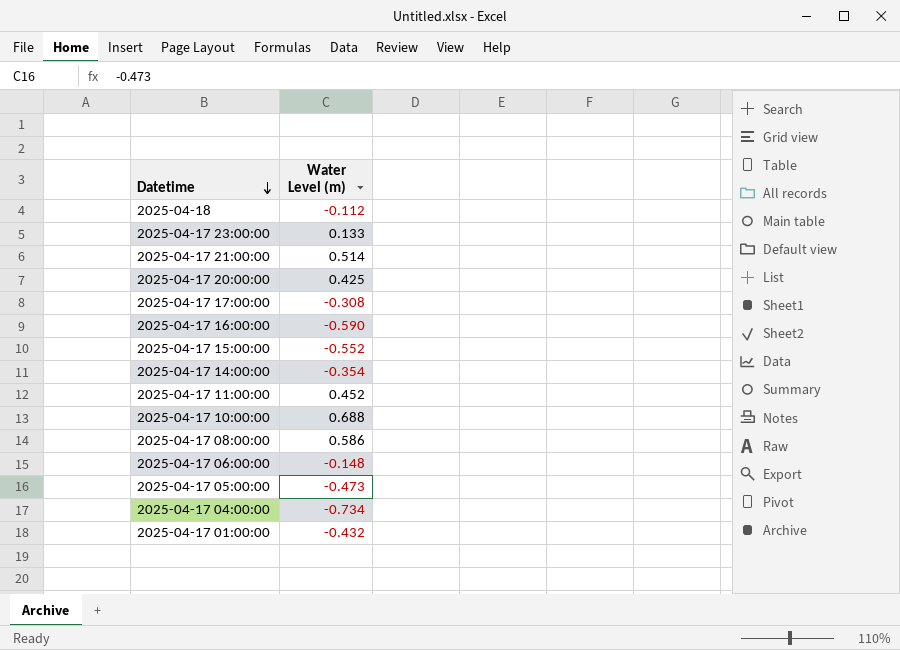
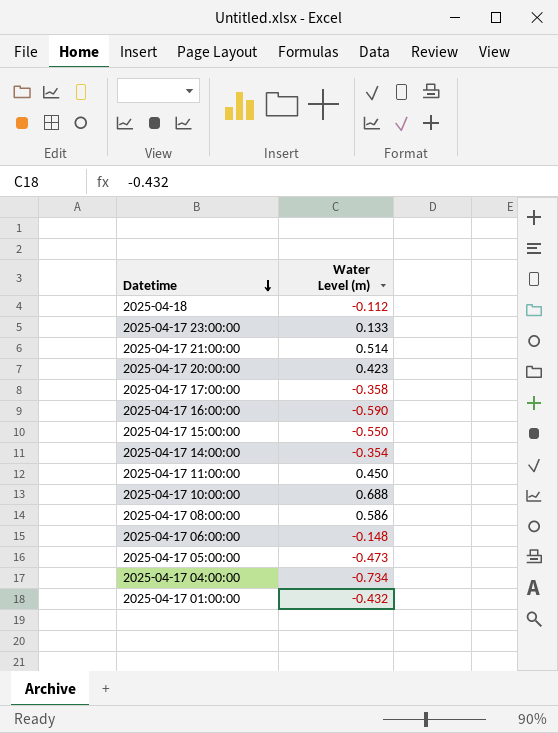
2025-04-17 20:00:00 | Water Level (m): 0.425 -> 0.423
2025-04-17 17:00:00 | Water Level (m): -0.308 -> -0.358
2025-04-17 15:00:00 | Water Level (m): -0.552 -> -0.550
2025-04-17 11:00:00 | Water Level (m): 0.452 -> 0.450

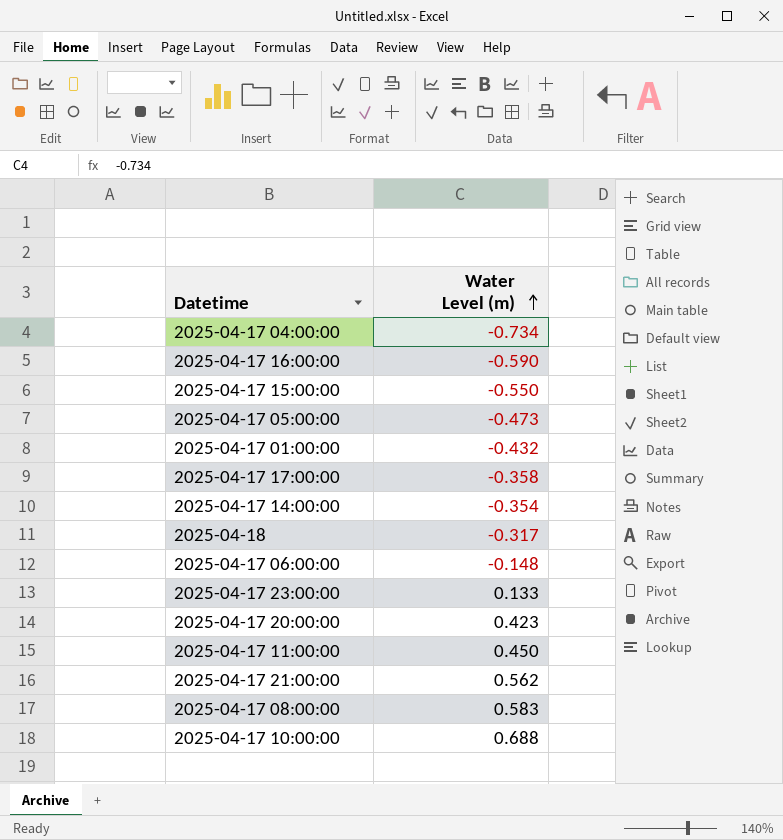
row order: Datetime descending -> Water Level (m) ascending
2025-04-18 | Water Level (m): -0.112 -> -0.317
2025-04-17 21:00:00 | Water Level (m): 0.514 -> 0.562
2025-04-17 08:00:00 | Water Level (m): 0.586 -> 0.583

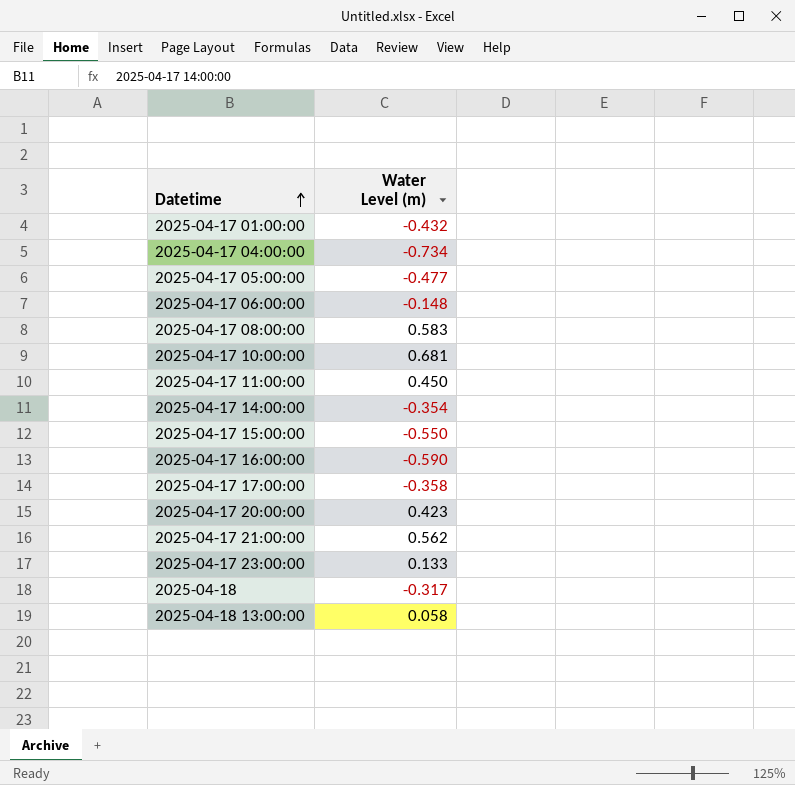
row order: Water Level (m) ascending -> Datetime ascending
2025-04-17 05:00:00 | Water Level (m): -0.473 -> -0.477
2025-04-17 10:00:00 | Water Level (m): 0.688 -> 0.681
row 2025-04-18 13:00:00: none -> 0.058

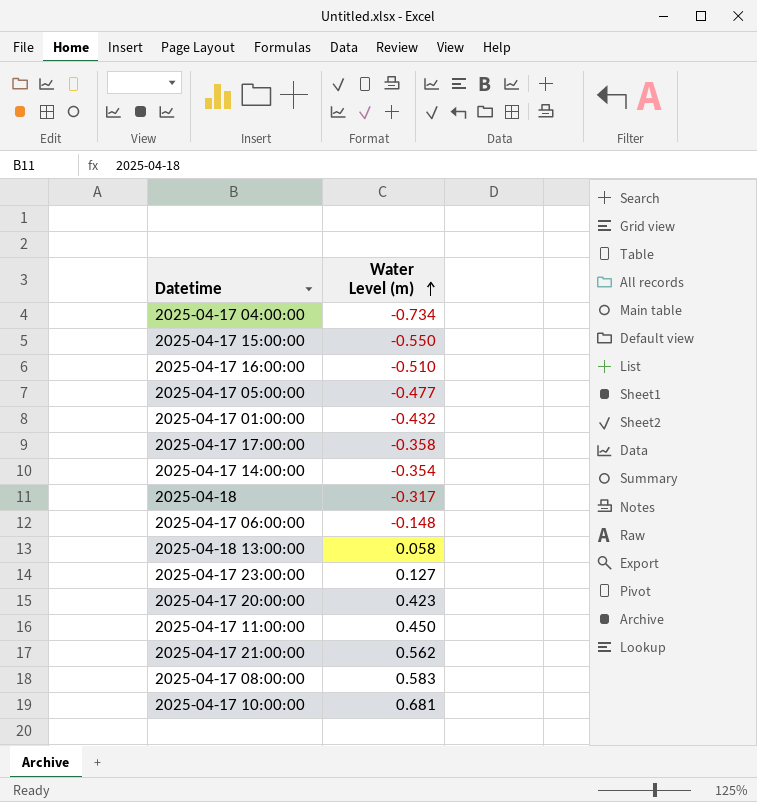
row order: Datetime ascending -> Water Level (m) ascending
2025-04-17 16:00:00 | Water Level (m): -0.590 -> -0.510
2025-04-17 23:00:00 | Water Level (m): 0.133 -> 0.127

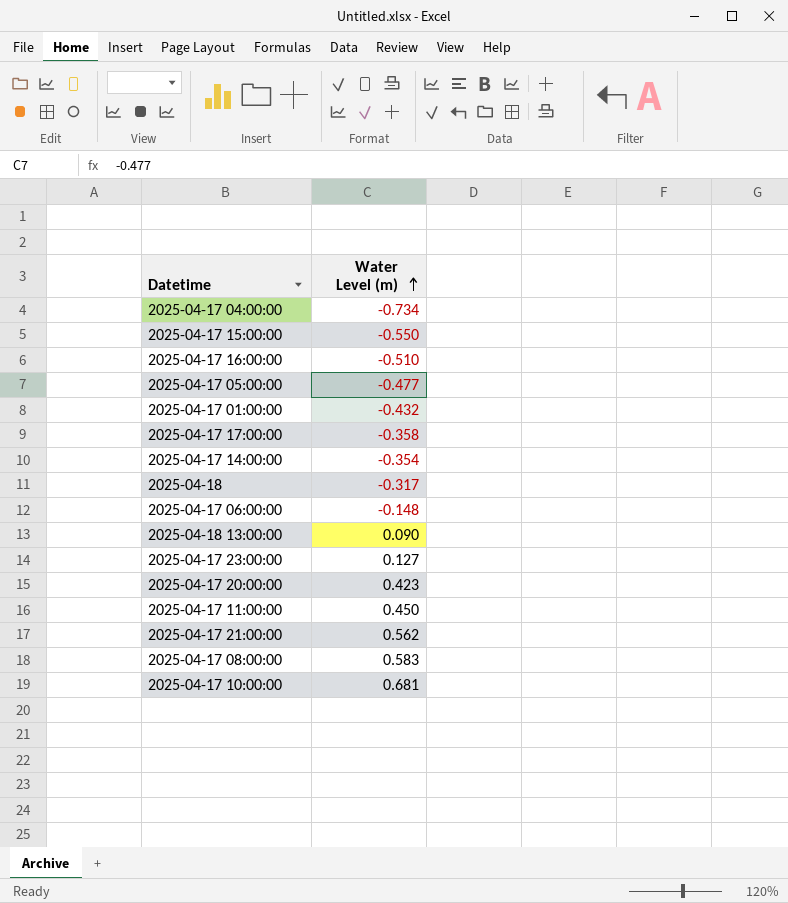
2025-04-18 13:00:00 | Water Level (m): 0.058 -> 0.090

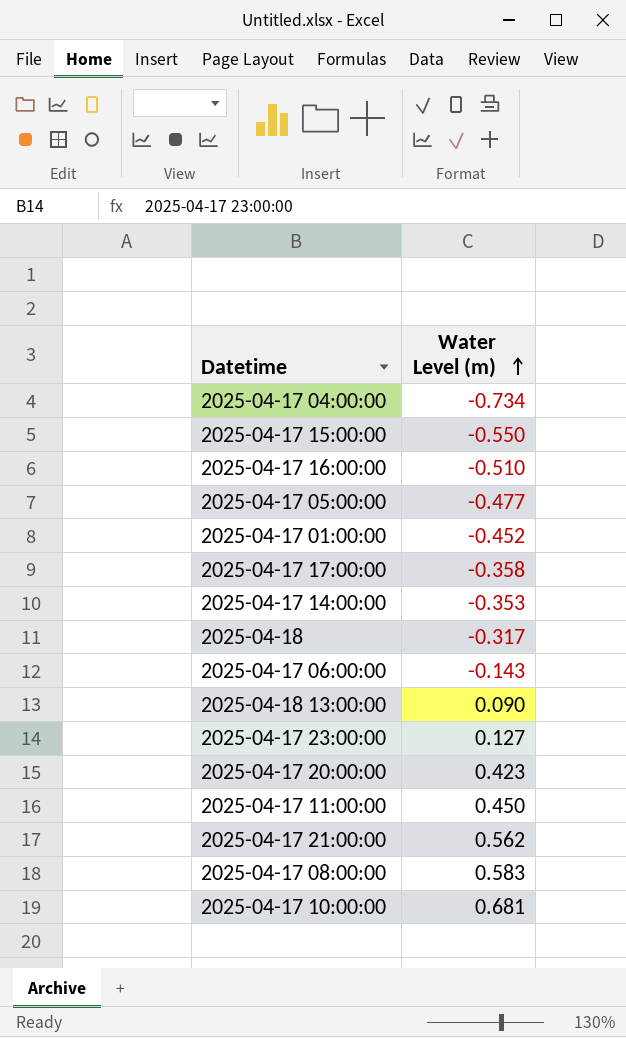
2025-04-17 01:00:00 | Water Level (m): -0.432 -> -0.452
2025-04-17 14:00:00 | Water Level (m): -0.354 -> -0.353
2025-04-17 06:00:00 | Water Level (m): -0.148 -> -0.143

